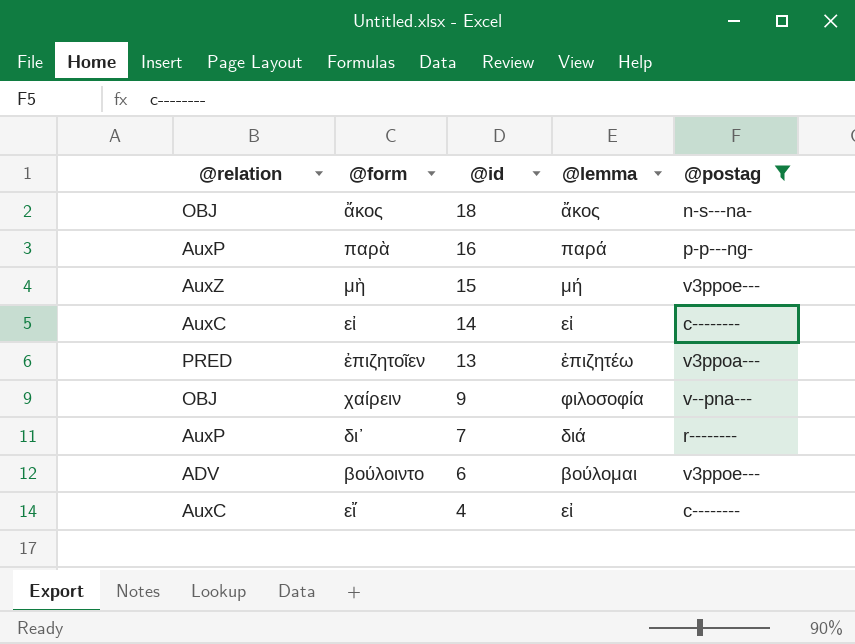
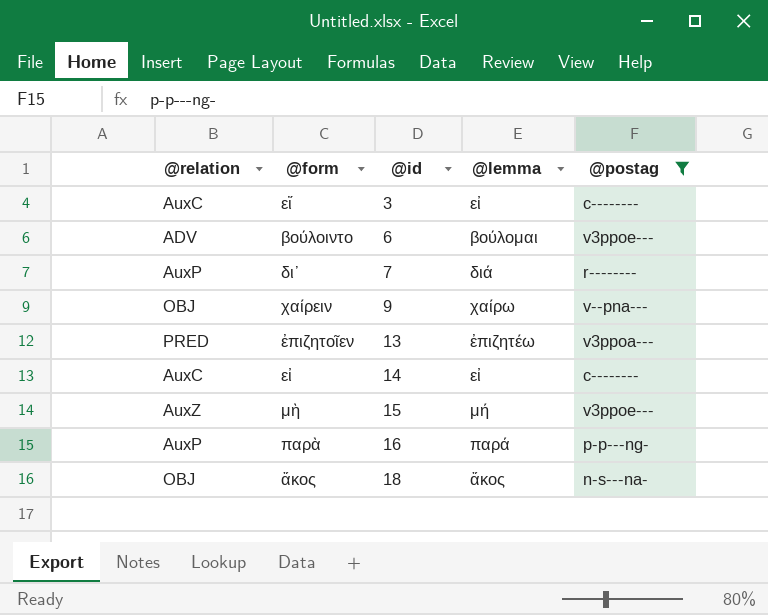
row order: @id descending -> @id ascending
εἴ | @id: 4 -> 3
χαίρειν | @lemma: φιλοσοφία -> χαίρω

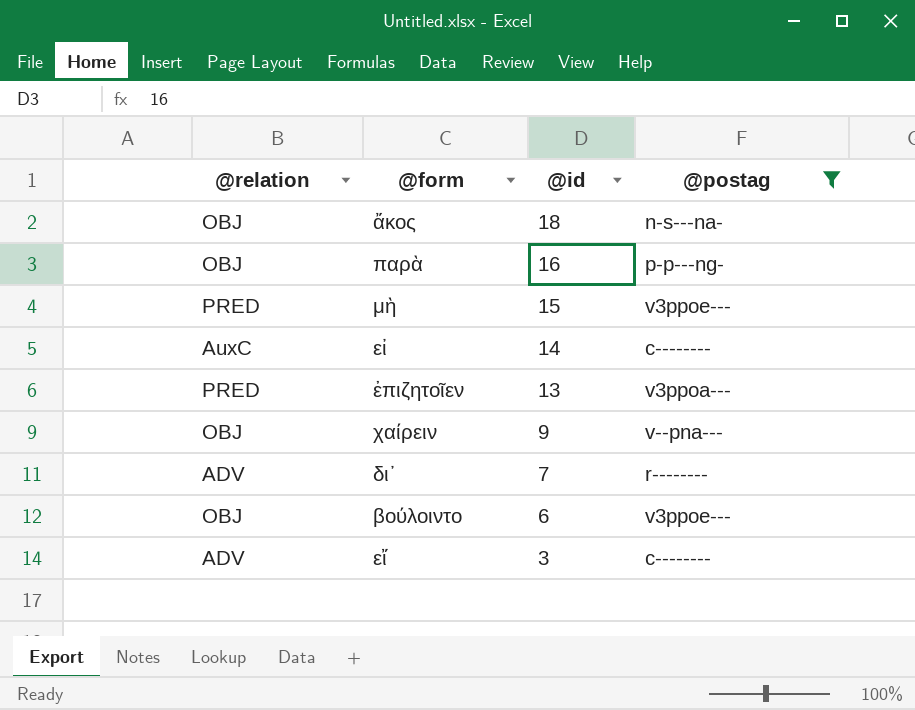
row order: @id ascending -> @id descending
column @lemma | position: 4 -> none
παρὰ | @relation: AuxP -> OBJ
μὴ | @relation: AuxZ -> PRED
δι᾽ | @relation: AuxP -> ADV
βούλοιντο | @relation: ADV -> OBJ
εἴ | @relation: AuxC -> ADV

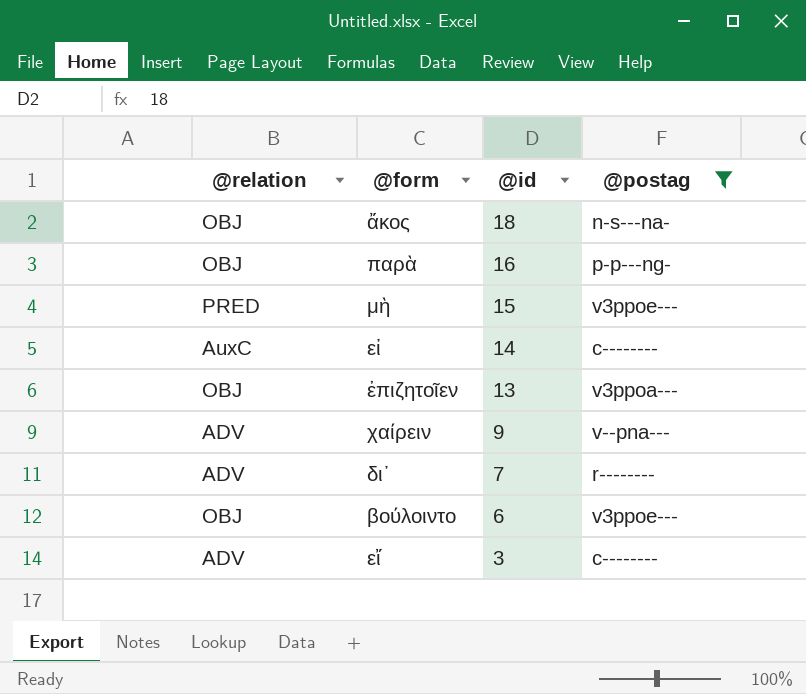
ἐπιζητοῖεν | @relation: PRED -> OBJ
χαίρειν | @relation: OBJ -> ADV

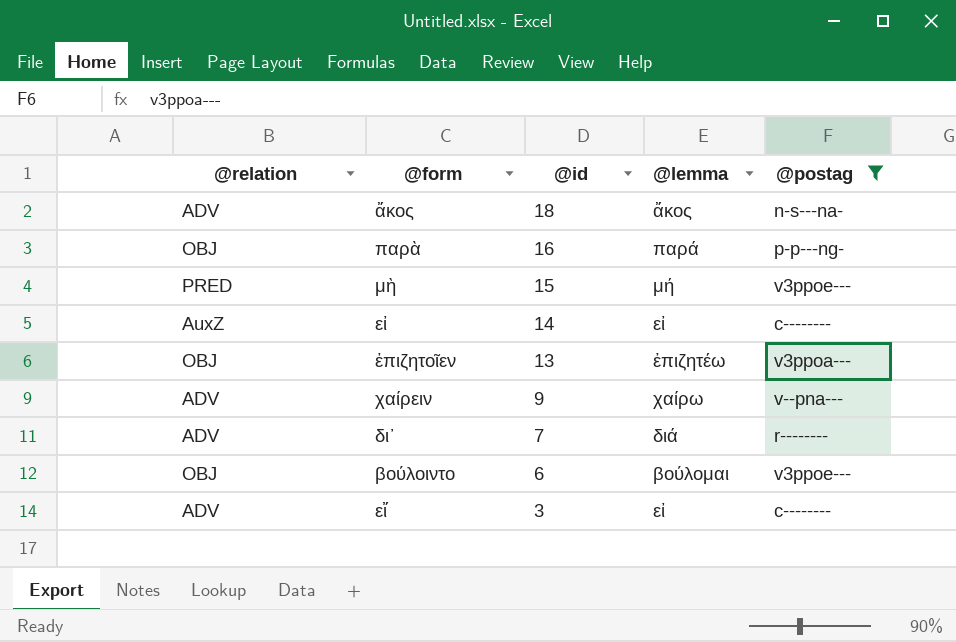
column @lemma | position: none -> 4
ἄκος | @relation: OBJ -> ADV
εἰ | @relation: AuxC -> AuxZ

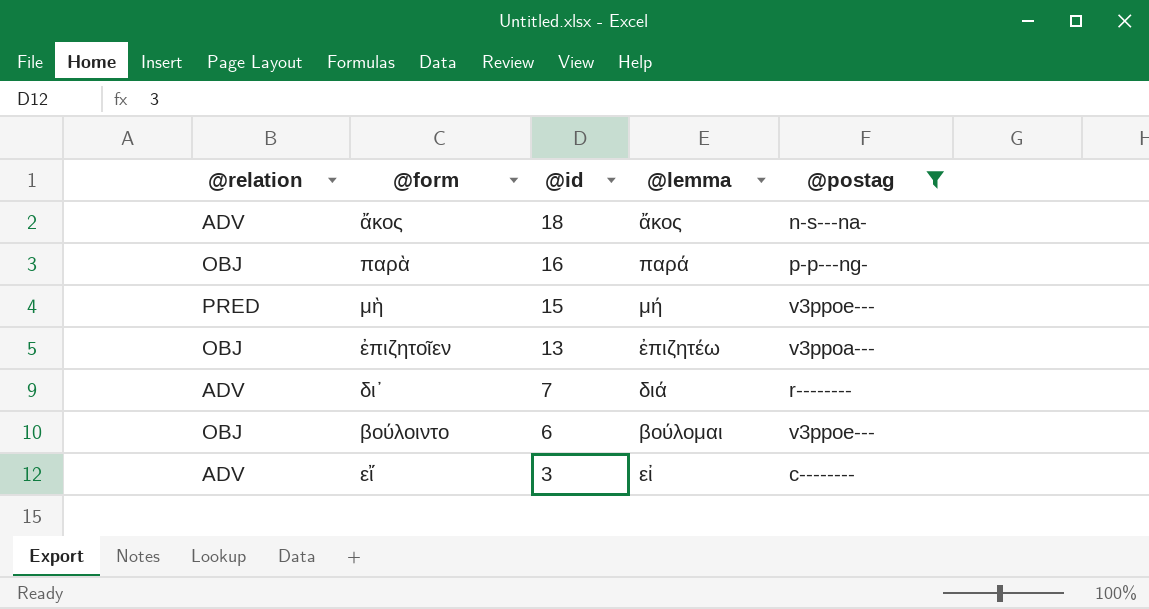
row εἰ: AuxZ | 14 | εἰ | c-------- -> none
row χαίρειν: ADV | 9 | χαίρω | v--pna--- -> none

